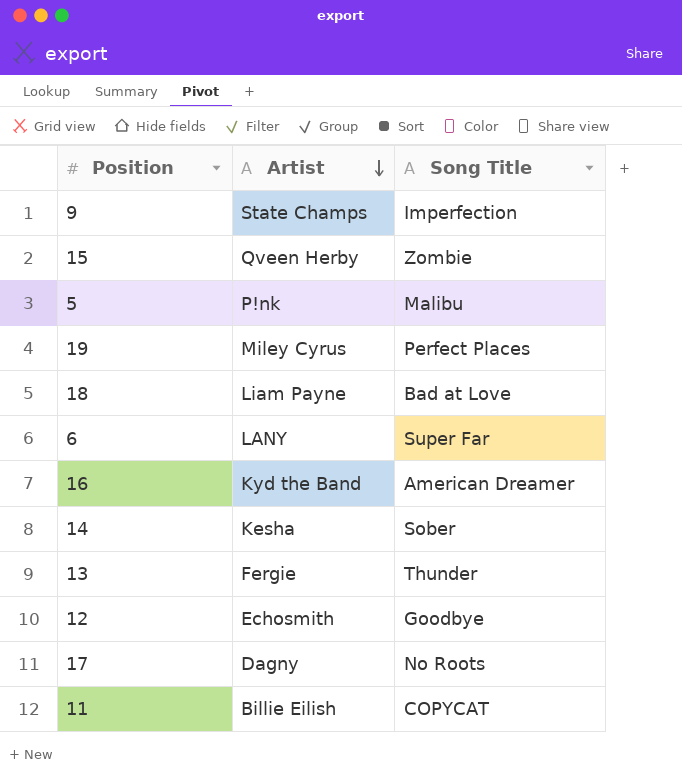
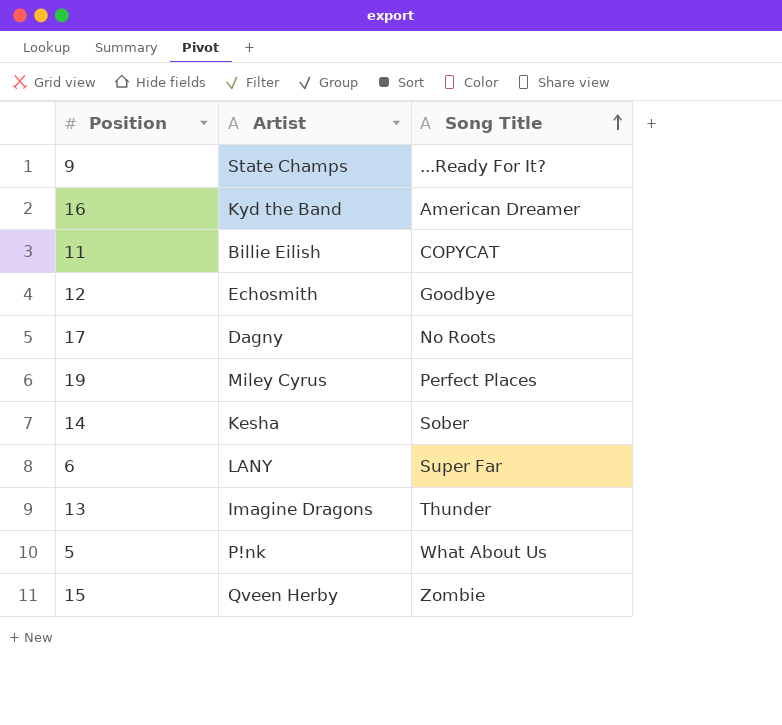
row order: Artist descending -> Song Title ascending
row 18: Liam Payne | Bad at Love -> none
9 | Song Title: Imperfection -> ...Ready For It?
13 | Artist: Fergie -> Imagine Dragons
5 | Song Title: Malibu -> What About Us

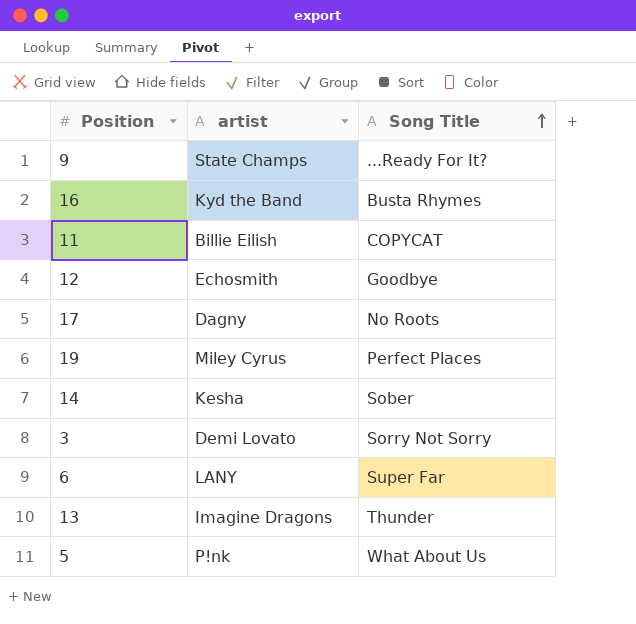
column name: Artist -> artist
row 15: Qveen Herby | Zombie -> none
16 | Song Title: American Dreamer -> Busta Rhymes
row 3: none -> Demi Lovato | Sorry Not Sorry

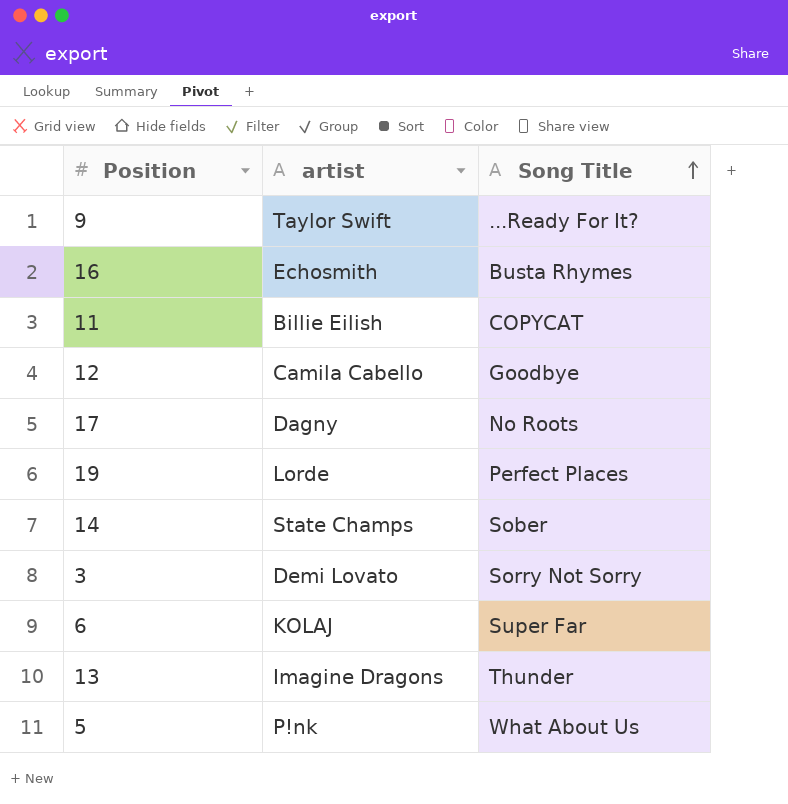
9 | artist: State Champs -> Taylor Swift
16 | artist: Kyd the Band -> Echosmith
12 | artist: Echosmith -> Camila Cabello
19 | artist: Miley Cyrus -> Lorde
14 | artist: Kesha -> State Champs
6 | artist: LANY -> KOLAJ

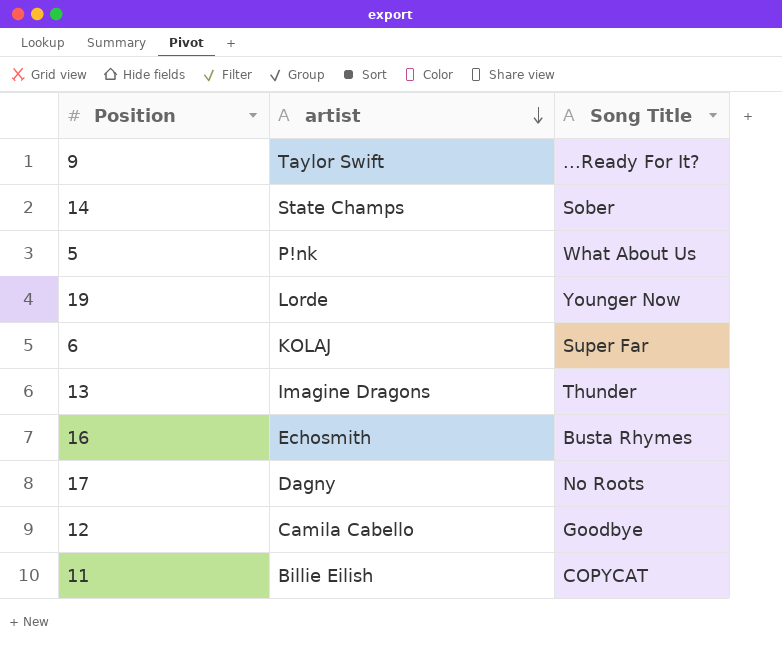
row order: Song Title ascending -> artist descending
row 3: Demi Lovato | Sorry Not Sorry -> none
19 | Song Title: Perfect Places -> Younger Now

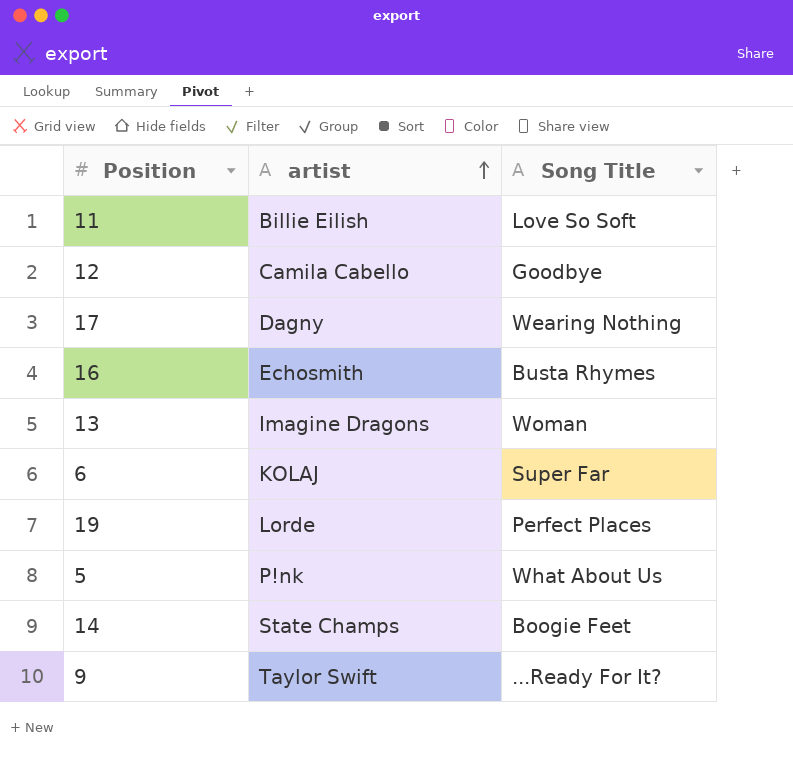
row order: artist descending -> artist ascending
11 | Song Title: COPYCAT -> Love So Soft
17 | Song Title: No Roots -> Wearing Nothing
13 | Song Title: Thunder -> Woman
19 | Song Title: Younger Now -> Perfect Places
14 | Song Title: Sober -> Boogie Feet

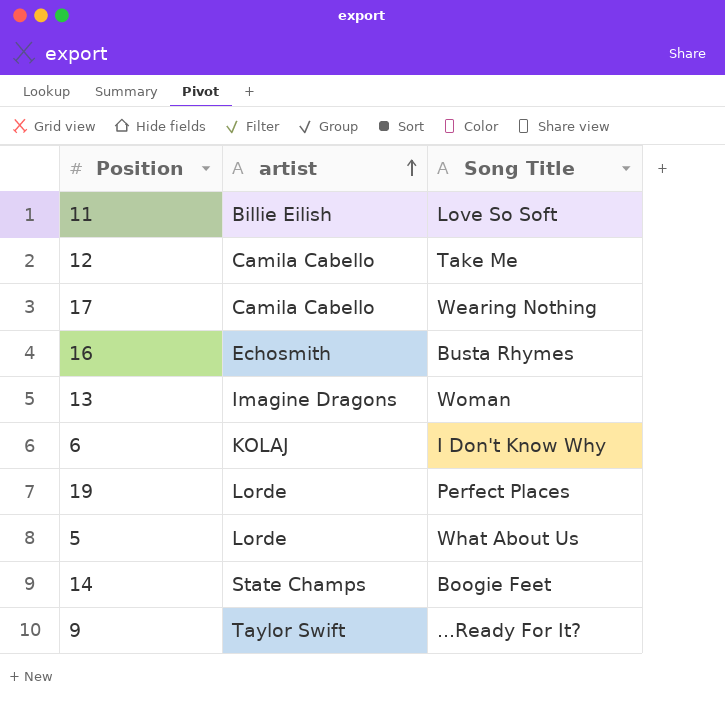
12 | Song Title: Goodbye -> Take Me
17 | artist: Dagny -> Camila Cabello
6 | Song Title: Super Far -> I Don't Know Why
5 | artist: P!nk -> Lorde

